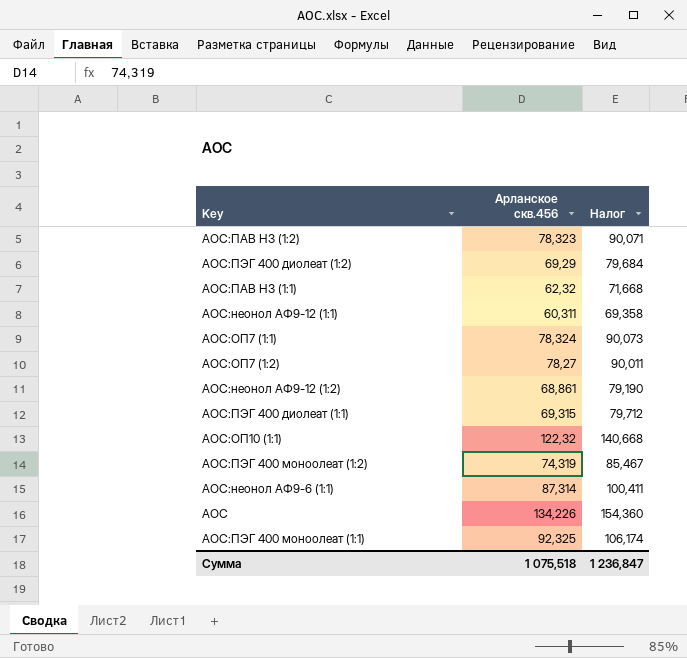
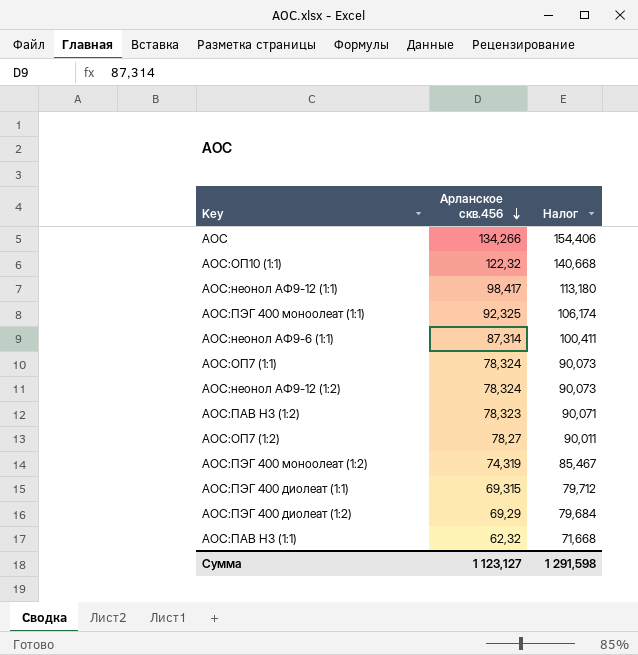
row order: none -> Арланское скв.456 descending
АОС | Арланское скв.456: 134,226 -> 134,266
АОС | Налог: 154,360 -> 154,406
АОС:неонол АФ9-12 (1:1) | Арланское скв.456: 60,311 -> 98,417
АОС:неонол АФ9-12 (1:1) | Налог: 69,358 -> 113,180
АОС:неонол АФ9-12 (1:2) | Арланское скв.456: 68,861 -> 78,324
АОС:неонол АФ9-12 (1:2) | Налог: 79,190 -> 90,073
Сумма | Арланское скв.456: 1 075,518 -> 1 123,127
Сумма | Налог: 1 236,847 -> 1 291,598

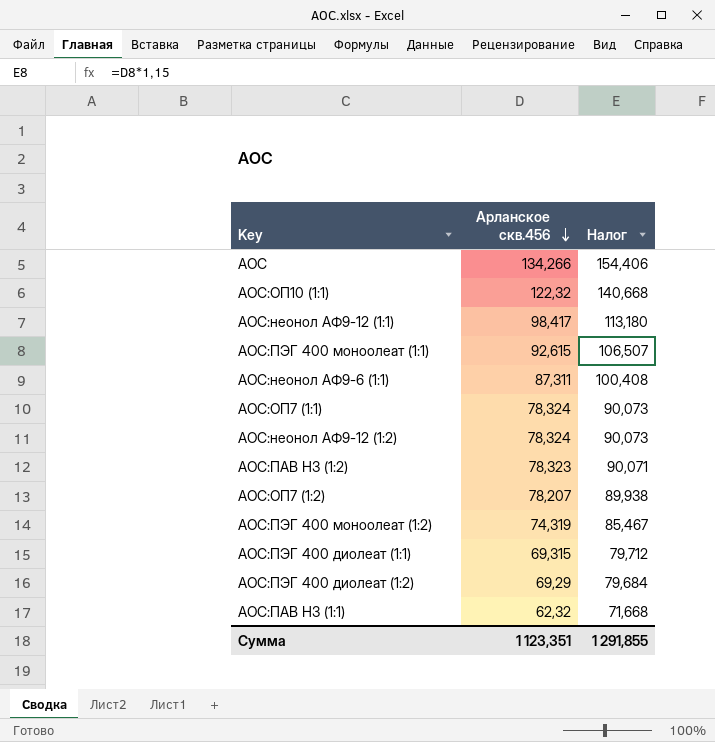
АОС:ПЭГ 400 моноолеат (1:1) | Арланское скв.456: 92,325 -> 92,615
АОС:ПЭГ 400 моноолеат (1:1) | Налог: 106,174 -> 106,507
АОС:неонол АФ9-6 (1:1) | Арланское скв.456: 87,314 -> 87,311
АОС:неонол АФ9-6 (1:1) | Налог: 100,411 -> 100,408
АОС:ОП7 (1:2) | Арланское скв.456: 78,27 -> 78,207
АОС:ОП7 (1:2) | Налог: 90,011 -> 89,938
Сумма | Арланское скв.456: 1 123,127 -> 1 123,351
Сумма | Налог: 1 291,598 -> 1 291,855

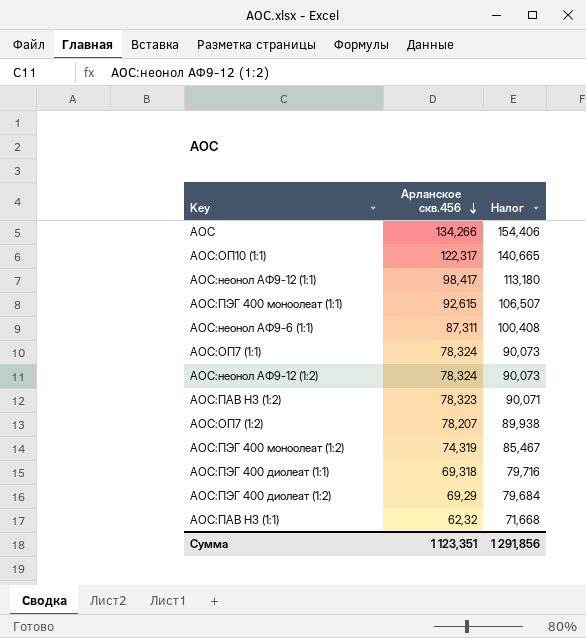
АОС:ОП10 (1:1) | Арланское скв.456: 122,32 -> 122,317
АОС:ОП10 (1:1) | Налог: 140,668 -> 140,665
АОС:ПЭГ 400 диолеат (1:1) | Арланское скв.456: 69,315 -> 69,318
АОС:ПЭГ 400 диолеат (1:1) | Налог: 79,712 -> 79,716
Сумма | Налог: 1 291,855 -> 1 291,856

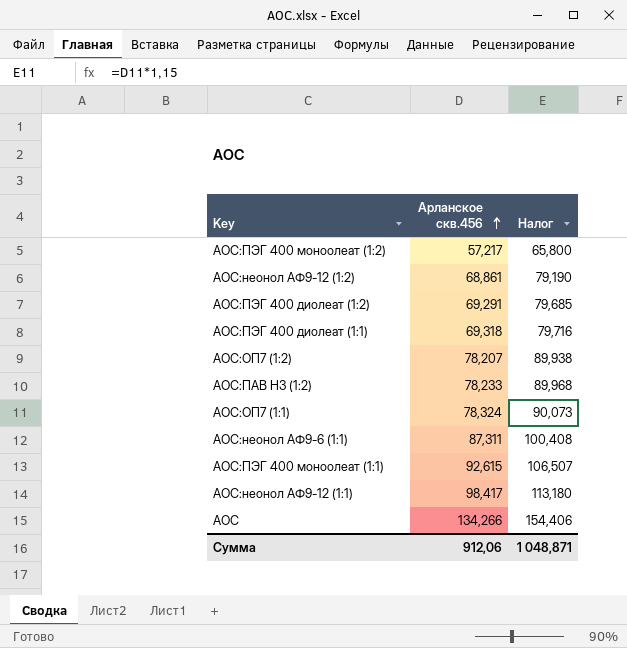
row order: Арланское скв.456 descending -> Арланское скв.456 ascending
row АОС:ОП10 (1:1): 122,317 | 140,665 -> none
row АОС:ПАВ НЗ (1:1): 62,32 | 71,668 -> none
АОС:ПЭГ 400 моноолеат (1:2) | Арланское скв.456: 74,319 -> 57,217
АОС:ПЭГ 400 моноолеат (1:2) | Налог: 85,467 -> 65,800
АОС:неонол АФ9-12 (1:2) | Арланское скв.456: 78,324 -> 68,861
АОС:неонол АФ9-12 (1:2) | Налог: 90,073 -> 79,190
АОС:ПЭГ 400 диолеат (1:2) | Арланское скв.456: 69,29 -> 69,291
АОС:ПЭГ 400 диолеат (1:2) | Налог: 79,684 -> 79,685
АОС:ПАВ НЗ (1:2) | Арланское скв.456: 78,323 -> 78,233
АОС:ПАВ НЗ (1:2) | Налог: 90,071 -> 89,968
Сумма | Арланское скв.456: 1 123,351 -> 912,06
Сумма | Налог: 1 291,856 -> 1 048,871

